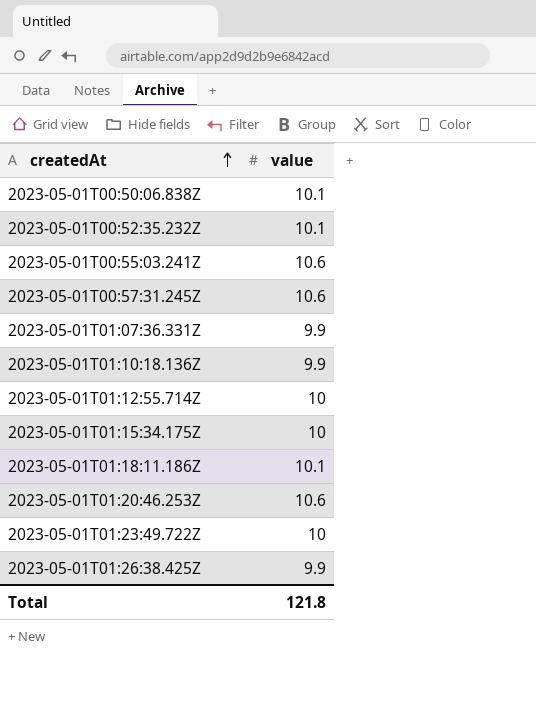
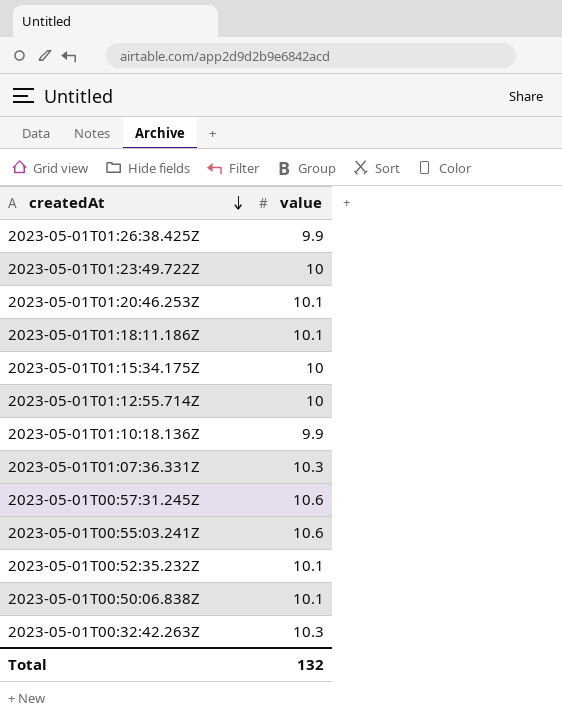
row order: createdAt ascending -> createdAt descending
2023-05-01T01:20:46.253Z | value: 10.6 -> 10.1
2023-05-01T01:07:36.331Z | value: 9.9 -> 10.3
row 2023-05-01T00:32:42.263Z: none -> 10.3
Total | value: 121.8 -> 132

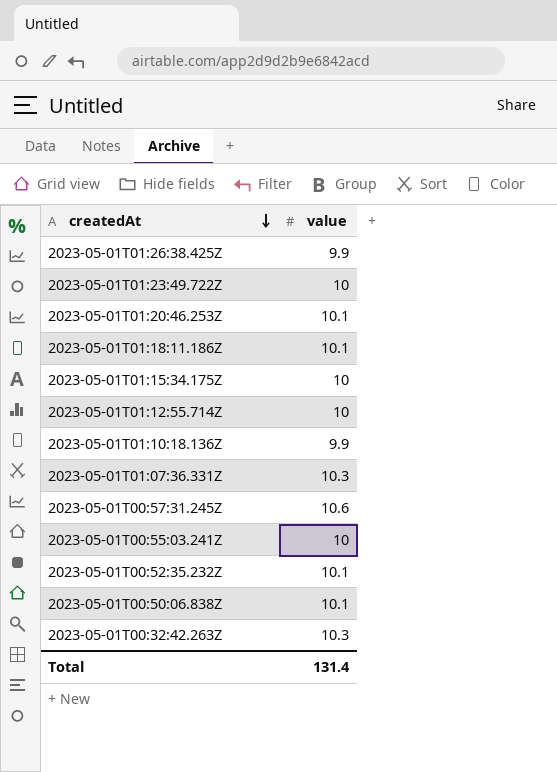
2023-05-01T00:55:03.241Z | value: 10.6 -> 10
Total | value: 132 -> 131.4

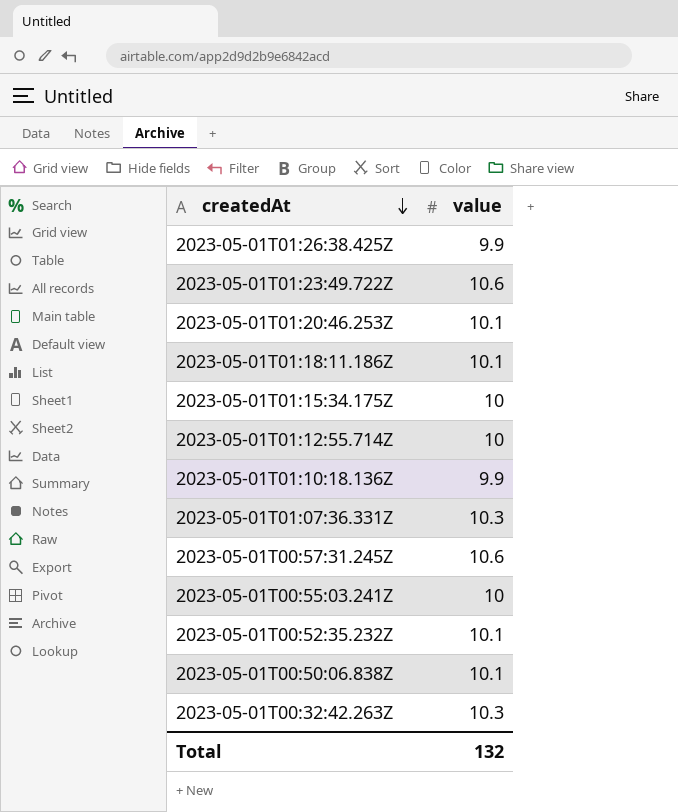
2023-05-01T01:23:49.722Z | value: 10 -> 10.6
Total | value: 131.4 -> 132

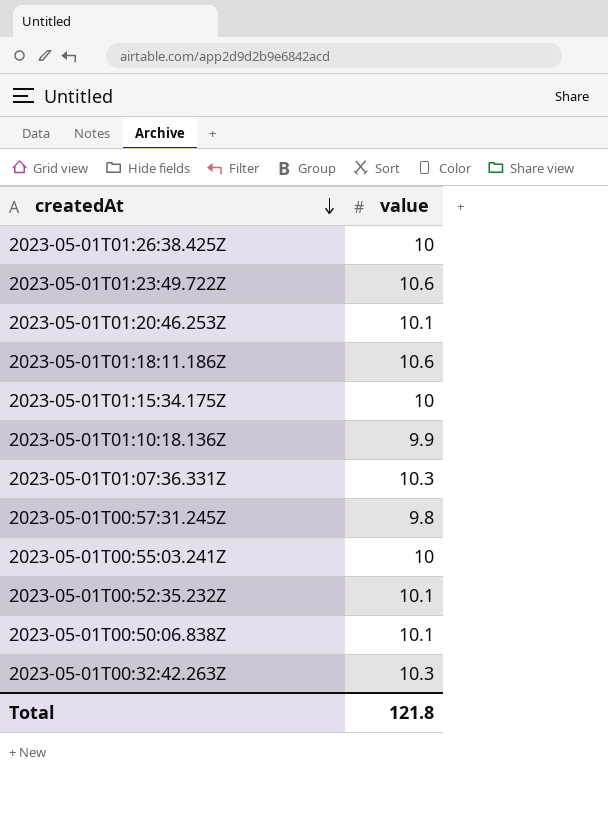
row 2023-05-01T01:12:55.714Z: 10 -> none
2023-05-01T01:26:38.425Z | value: 9.9 -> 10
2023-05-01T01:18:11.186Z | value: 10.1 -> 10.6
2023-05-01T00:57:31.245Z | value: 10.6 -> 9.8
Total | value: 132 -> 121.8

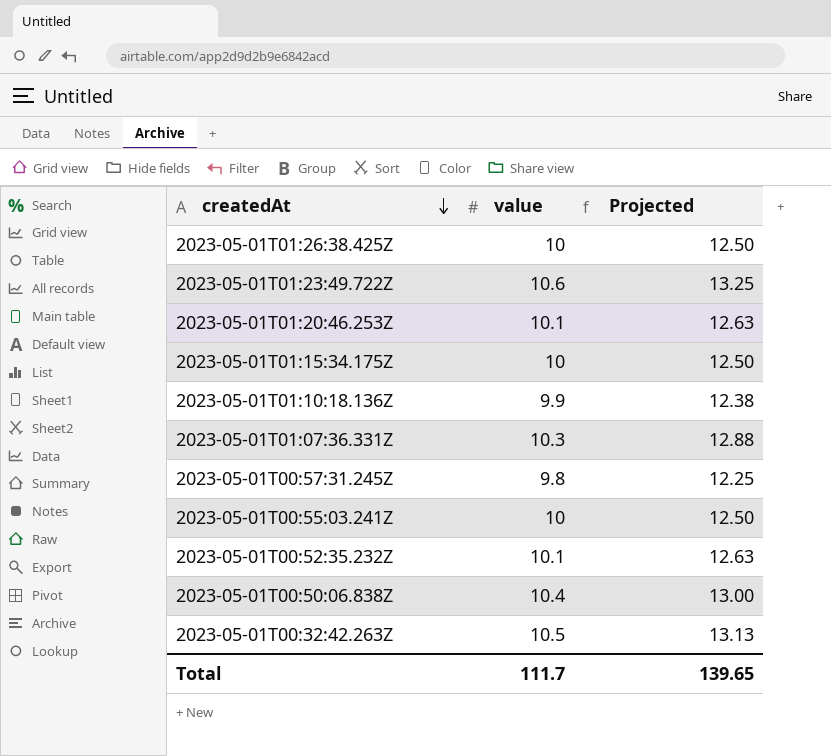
column Projected | formula: none -> [value] * 1.25
row 2023-05-01T01:18:11.186Z: 10.6 -> none
2023-05-01T00:50:06.838Z | value: 10.1 -> 10.4
2023-05-01T00:32:42.263Z | value: 10.3 -> 10.5
Total | value: 121.8 -> 111.7

